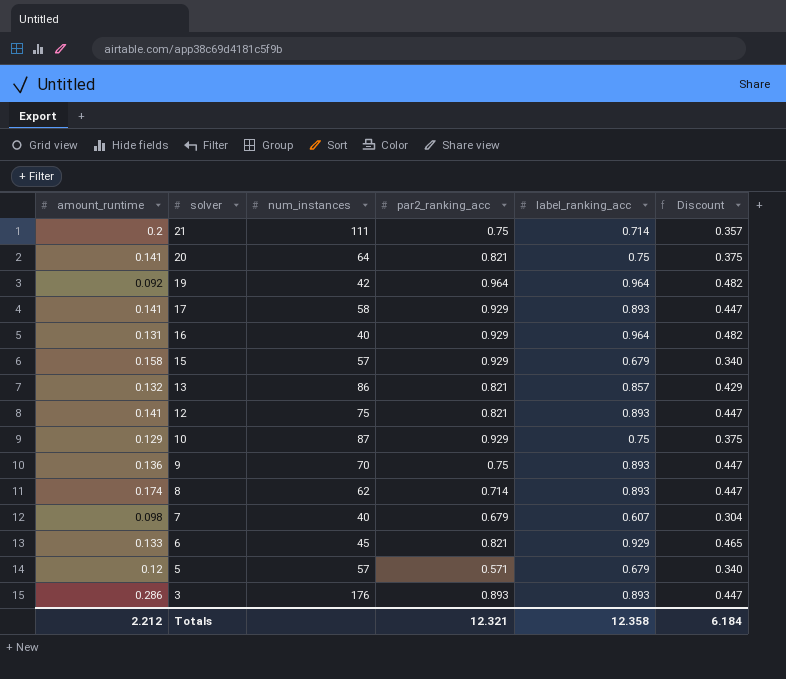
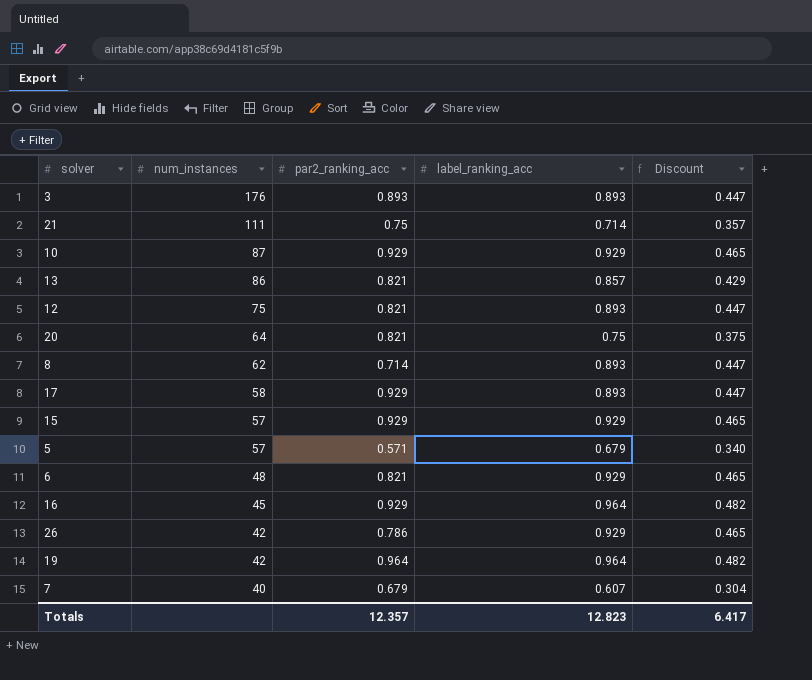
row order: solver descending -> num_instances descending
column amount_runtime | position: 1 -> none
row 9: 0.136 | 70 | 0.75 | 0.893 | 0.447 -> none
10 | label_ranking_acc: 0.75 -> 0.929
10 | Discount: 0.375 -> 0.465
15 | label_ranking_acc: 0.679 -> 0.929
15 | Discount: 0.340 -> 0.465
6 | num_instances: 45 -> 48
16 | num_instances: 40 -> 45
row 26: none -> 42 | 0.786 | 0.929 | 0.465
Totals | par2_ranking_acc: 12.321 -> 12.357
Totals | label_ranking_acc: 12.358 -> 12.823
Totals | Discount: 6.184 -> 6.417

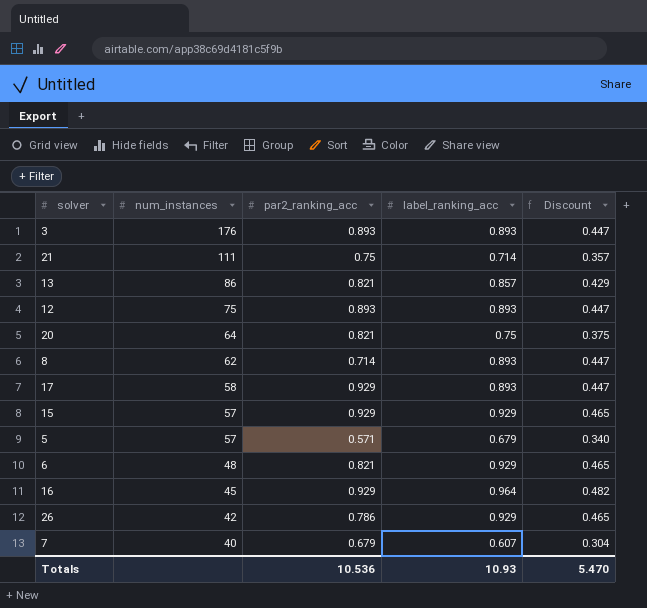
row 10: 87 | 0.929 | 0.929 | 0.465 -> none
row 19: 42 | 0.964 | 0.964 | 0.482 -> none
12 | par2_ranking_acc: 0.821 -> 0.893
Totals | par2_ranking_acc: 12.357 -> 10.536
Totals | label_ranking_acc: 12.823 -> 10.93
Totals | Discount: 6.417 -> 5.470

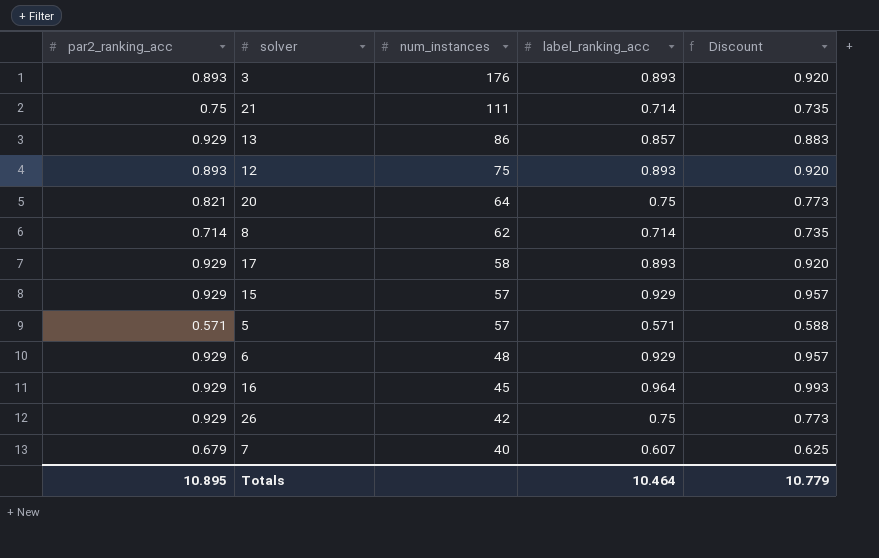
column par2_ranking_acc | position: 3 -> 1
column Discount | formula: [label_ranking_acc] * 0.5 -> [label_ranking_acc] * 1.03
13 | par2_ranking_acc: 0.821 -> 0.929
8 | label_ranking_acc: 0.893 -> 0.714
5 | label_ranking_acc: 0.679 -> 0.571
6 | par2_ranking_acc: 0.821 -> 0.929
26 | par2_ranking_acc: 0.786 -> 0.929
26 | label_ranking_acc: 0.929 -> 0.75
Totals | par2_ranking_acc: 10.536 -> 10.895
Totals | label_ranking_acc: 10.93 -> 10.464
Totals | Discount: 5.470 -> 10.779

